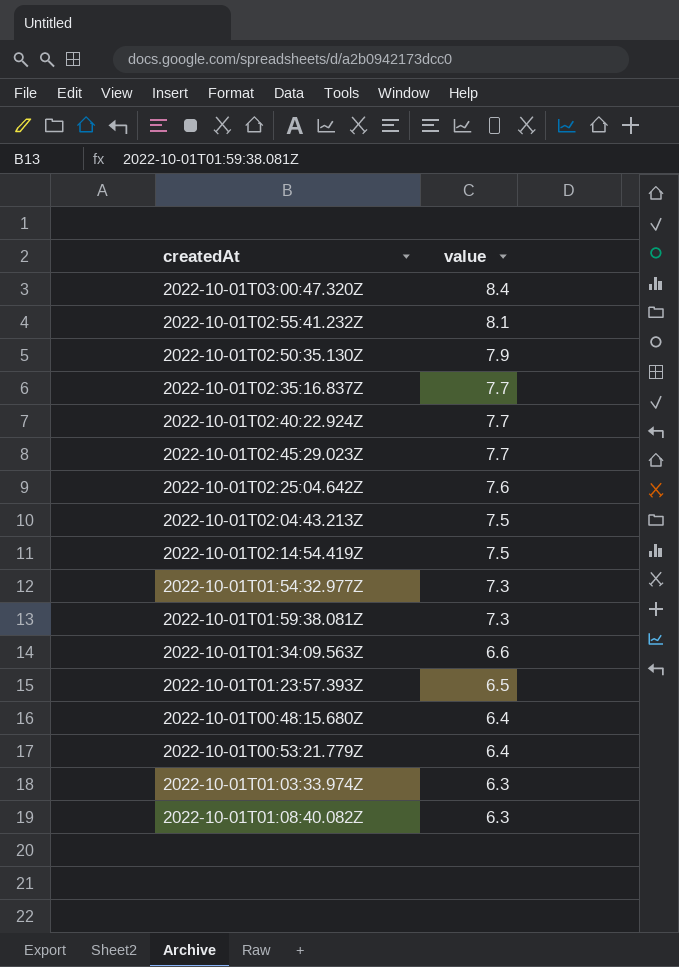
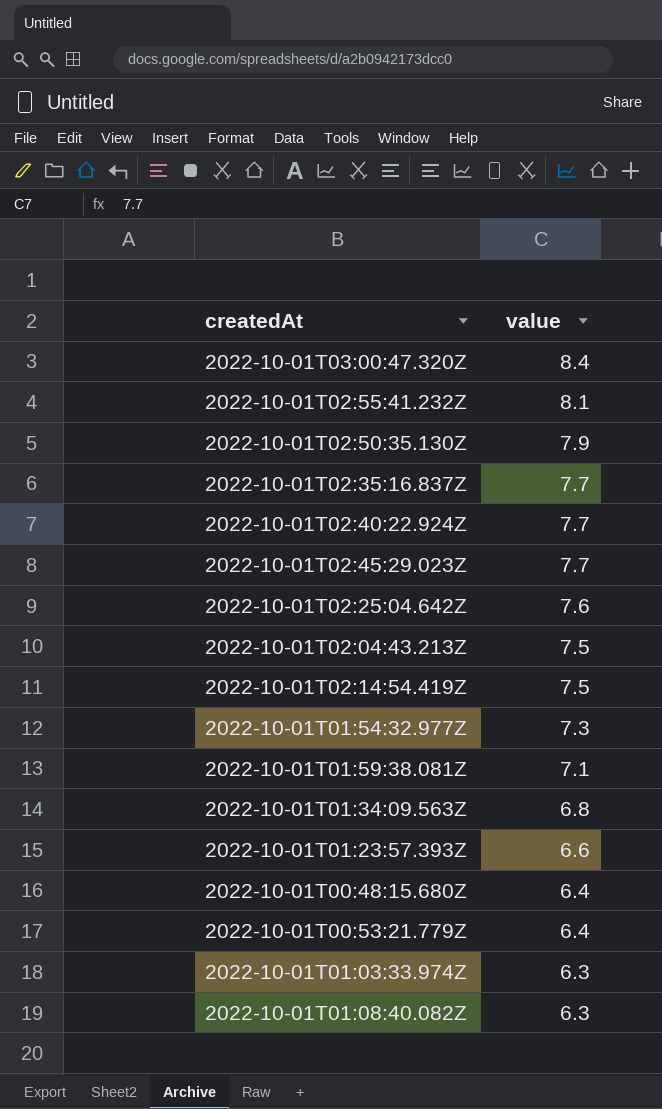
2022-10-01T01:59:38.081Z | value: 7.3 -> 7.1
2022-10-01T01:34:09.563Z | value: 6.6 -> 6.8
2022-10-01T01:23:57.393Z | value: 6.5 -> 6.6

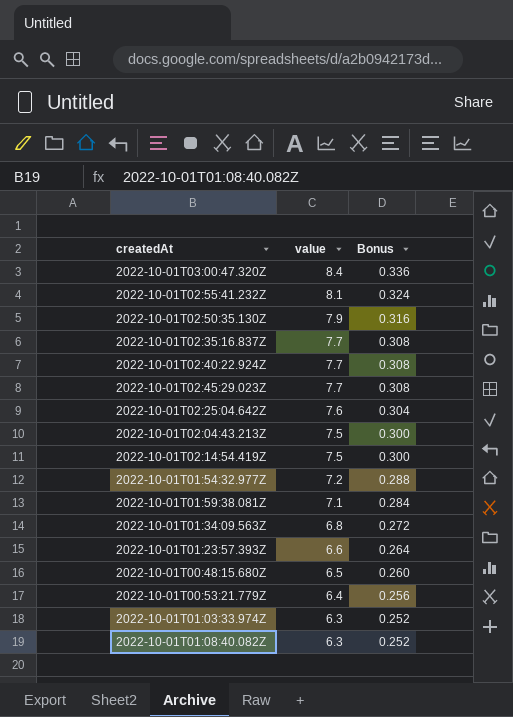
column Bonus | formula: none -> [value] * 0.04
2022-10-01T01:54:32.977Z | value: 7.3 -> 7.2
2022-10-01T00:48:15.680Z | value: 6.4 -> 6.5

